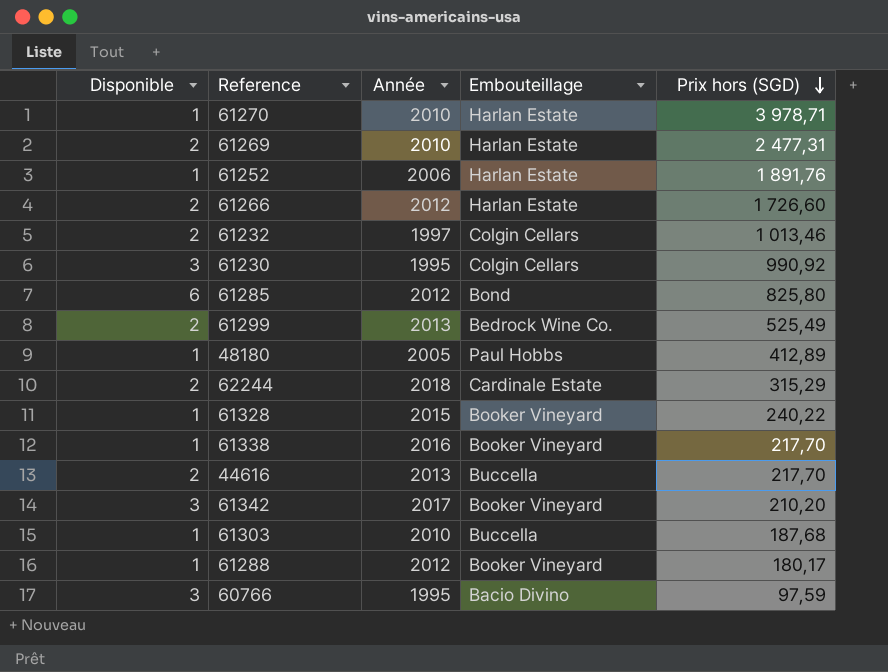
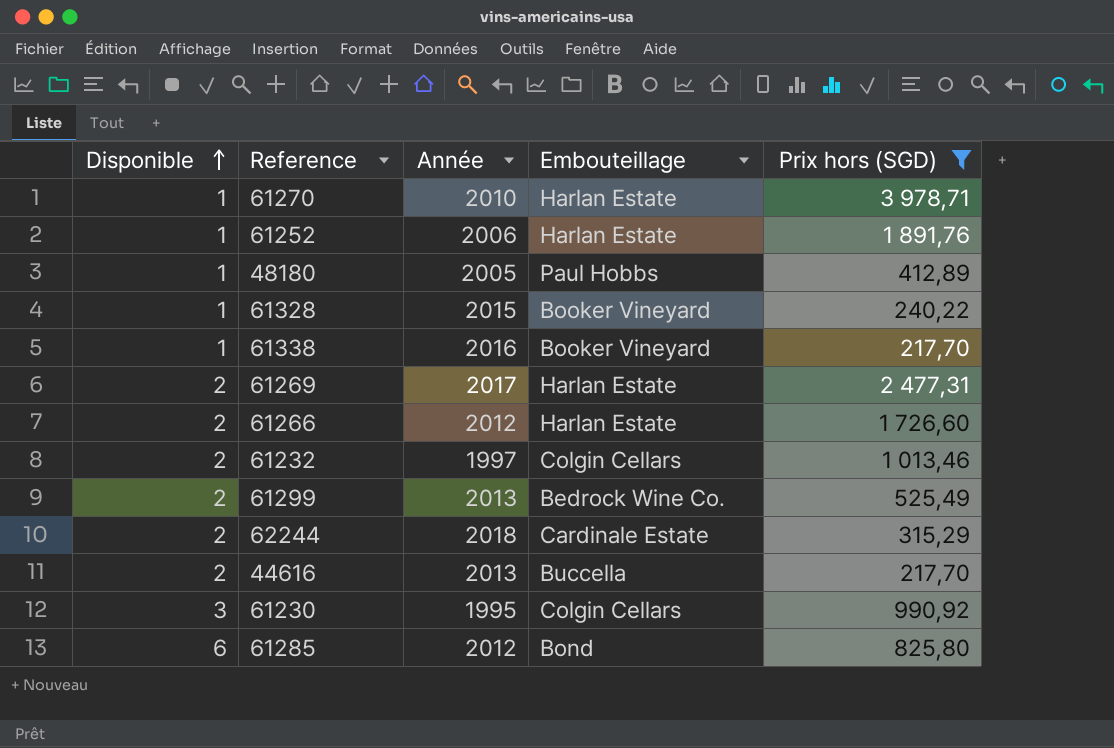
filter: none -> Prix hors (SGD) >= 217,70
row order: Prix hors (SGD) descending -> Disponible ascending
61269 | Année: 2010 -> 2017

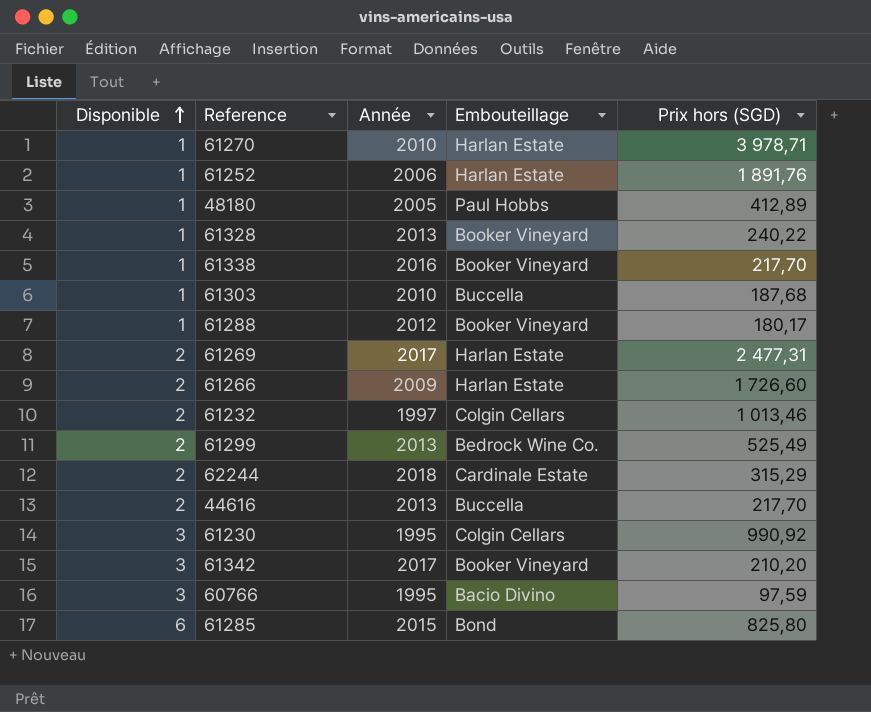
filter: Prix hors (SGD) >= 217,70 -> none
61328 | Année: 2015 -> 2013
61266 | Année: 2012 -> 2009
61285 | Année: 2012 -> 2015

